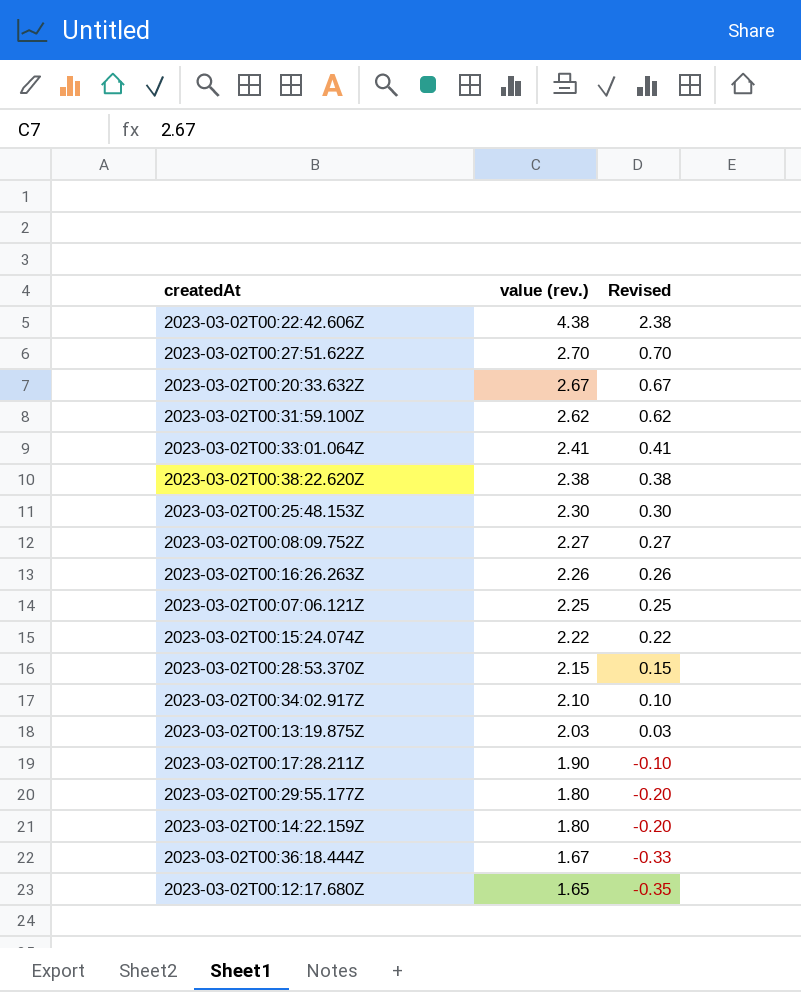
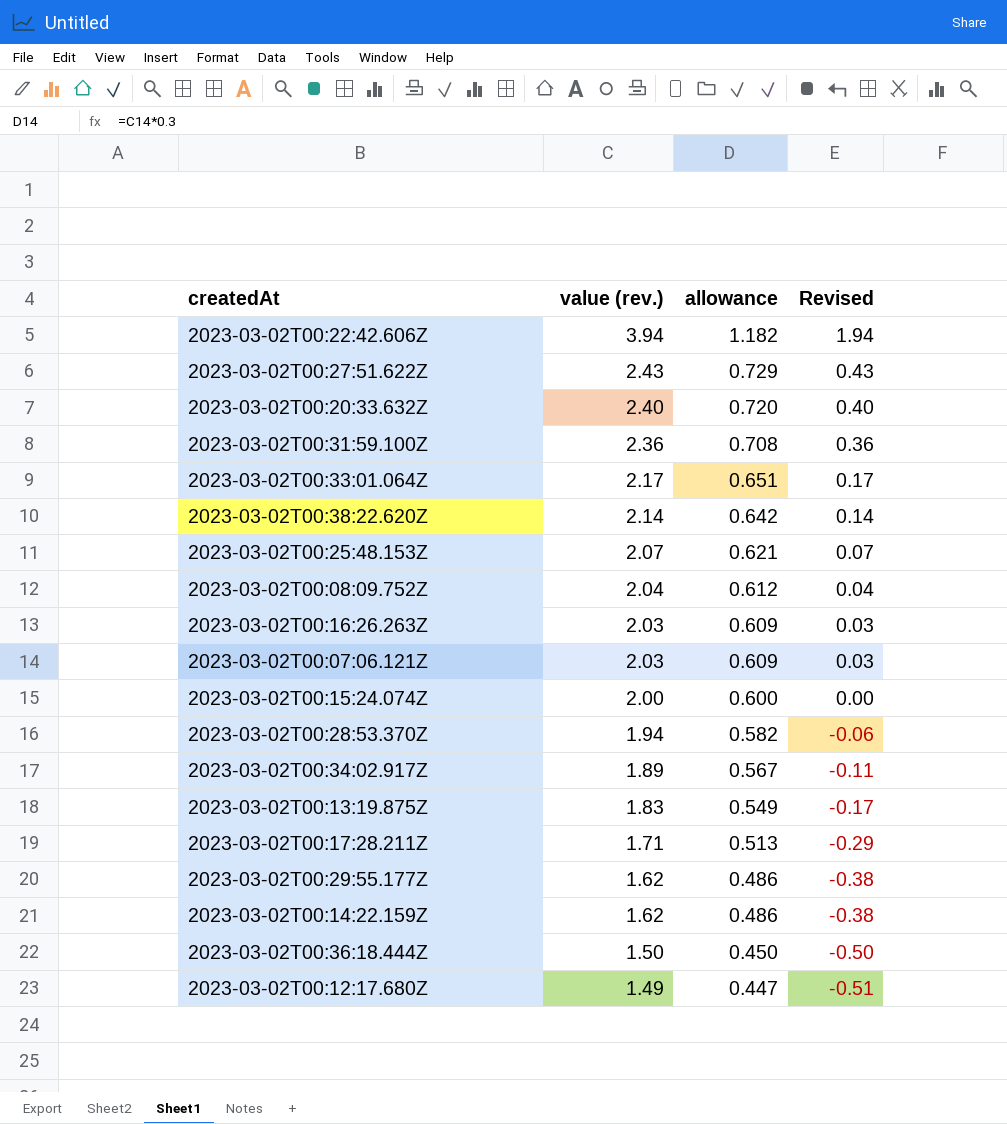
column allowance | formula: none -> [value (rev.)] * 0.3
2023-03-02T00:22:42.606Z | value (rev.): 4.38 -> 3.94
2023-03-02T00:22:42.606Z | Revised: 2.38 -> 1.94
2023-03-02T00:27:51.622Z | value (rev.): 2.70 -> 2.43
2023-03-02T00:27:51.622Z | Revised: 0.70 -> 0.43
2023-03-02T00:20:33.632Z | value (rev.): 2.67 -> 2.40
2023-03-02T00:20:33.632Z | Revised: 0.67 -> 0.40
2023-03-02T00:31:59.100Z | value (rev.): 2.62 -> 2.36
2023-03-02T00:31:59.100Z | Revised: 0.62 -> 0.36
2023-03-02T00:33:01.064Z | value (rev.): 2.41 -> 2.17
2023-03-02T00:33:01.064Z | Revised: 0.41 -> 0.17
2023-03-02T00:38:22.620Z | value (rev.): 2.38 -> 2.14
2023-03-02T00:38:22.620Z | Revised: 0.38 -> 0.14
2023-03-02T00:25:48.153Z | value (rev.): 2.30 -> 2.07
2023-03-02T00:25:48.153Z | Revised: 0.30 -> 0.07
2023-03-02T00:08:09.752Z | value (rev.): 2.27 -> 2.04
2023-03-02T00:08:09.752Z | Revised: 0.27 -> 0.04
2023-03-02T00:16:26.263Z | value (rev.): 2.26 -> 2.03
2023-03-02T00:16:26.263Z | Revised: 0.26 -> 0.03
2023-03-02T00:07:06.121Z | value (rev.): 2.25 -> 2.03
2023-03-02T00:07:06.121Z | Revised: 0.25 -> 0.03
2023-03-02T00:15:24.074Z | value (rev.): 2.22 -> 2.00
2023-03-02T00:15:24.074Z | Revised: 0.22 -> 0.00
2023-03-02T00:28:53.370Z | value (rev.): 2.15 -> 1.94
2023-03-02T00:28:53.370Z | Revised: 0.15 -> -0.06
2023-03-02T00:34:02.917Z | value (rev.): 2.10 -> 1.89
2023-03-02T00:34:02.917Z | Revised: 0.10 -> -0.11
2023-03-02T00:13:19.875Z | value (rev.): 2.03 -> 1.83
2023-03-02T00:13:19.875Z | Revised: 0.03 -> -0.17
2023-03-02T00:17:28.211Z | value (rev.): 1.90 -> 1.71
2023-03-02T00:17:28.211Z | Revised: -0.10 -> -0.29
2023-03-02T00:29:55.177Z | value (rev.): 1.80 -> 1.62
2023-03-02T00:29:55.177Z | Revised: -0.20 -> -0.38
2023-03-02T00:14:22.159Z | value (rev.): 1.80 -> 1.62
2023-03-02T00:14:22.159Z | Revised: -0.20 -> -0.38
2023-03-02T00:36:18.444Z | value (rev.): 1.67 -> 1.50
2023-03-02T00:36:18.444Z | Revised: -0.33 -> -0.50
2023-03-02T00:12:17.680Z | value (rev.): 1.65 -> 1.49
2023-03-02T00:12:17.680Z | Revised: -0.35 -> -0.51

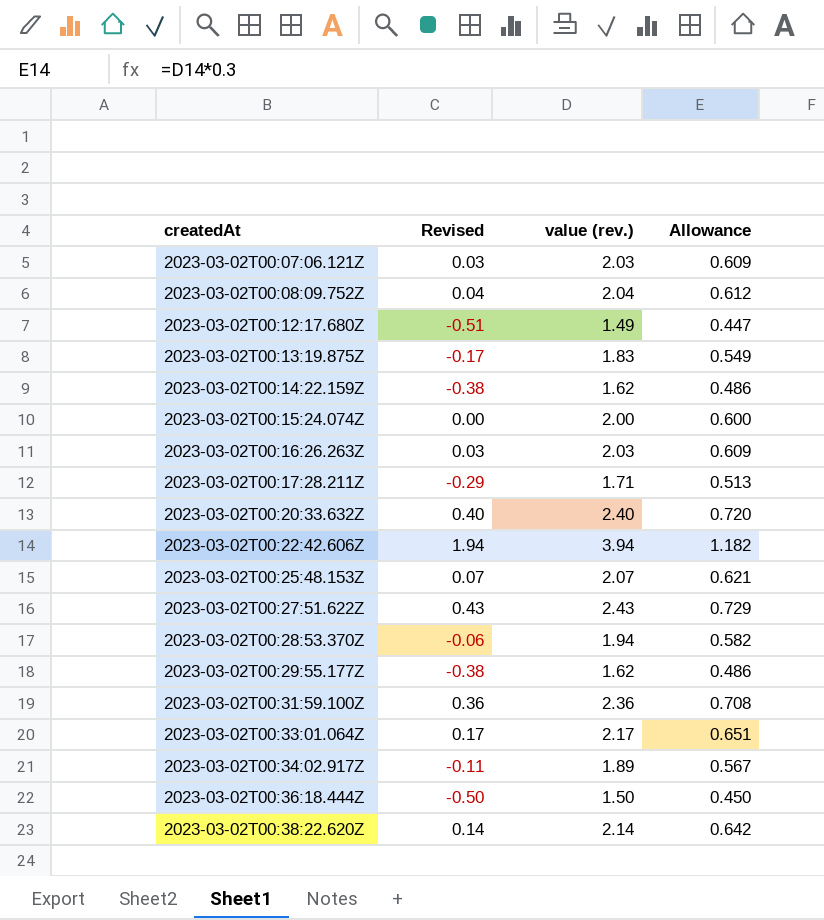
row order: value (rev.) descending -> createdAt ascending
column Revised | position: 4 -> 2
column name: allowance -> Allowance

